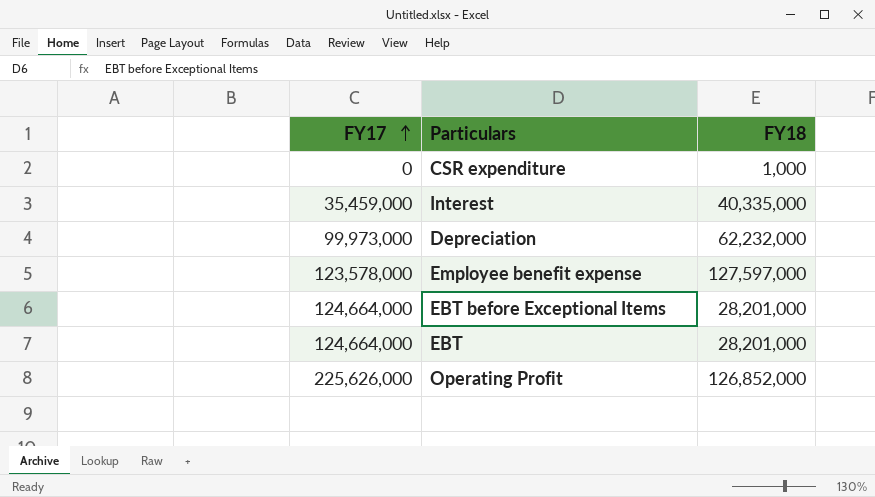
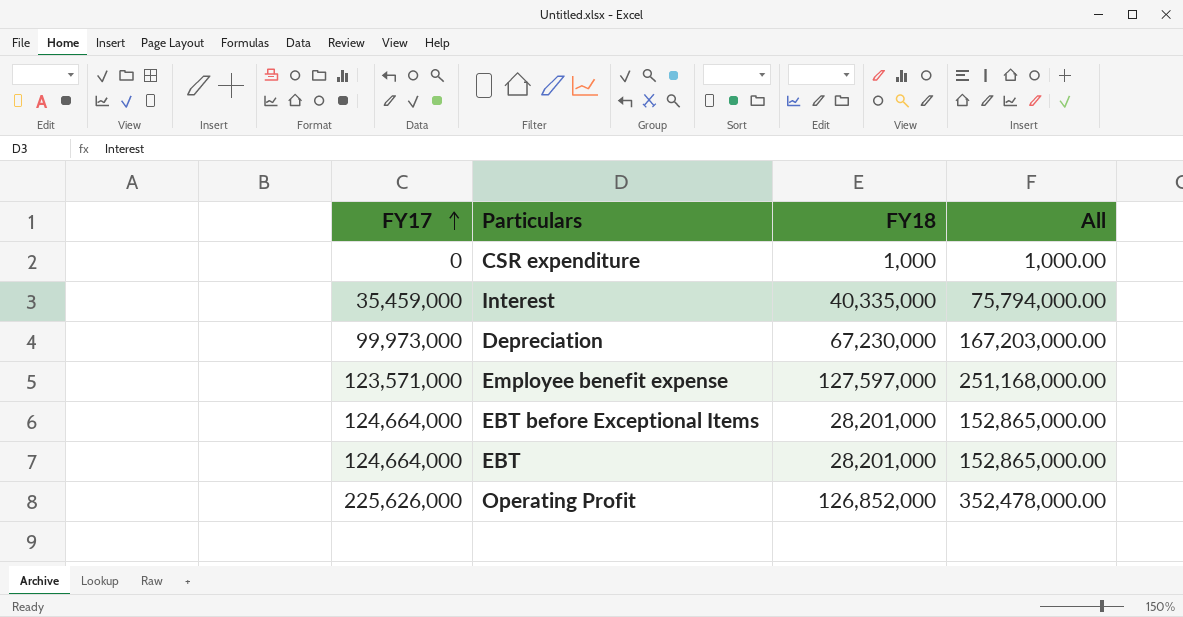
column All | formula: none -> [FY17] + [FY18]
Depreciation | FY18: 62,232,000 -> 67,230,000
Employee benefit expense | FY17: 123,578,000 -> 123,571,000

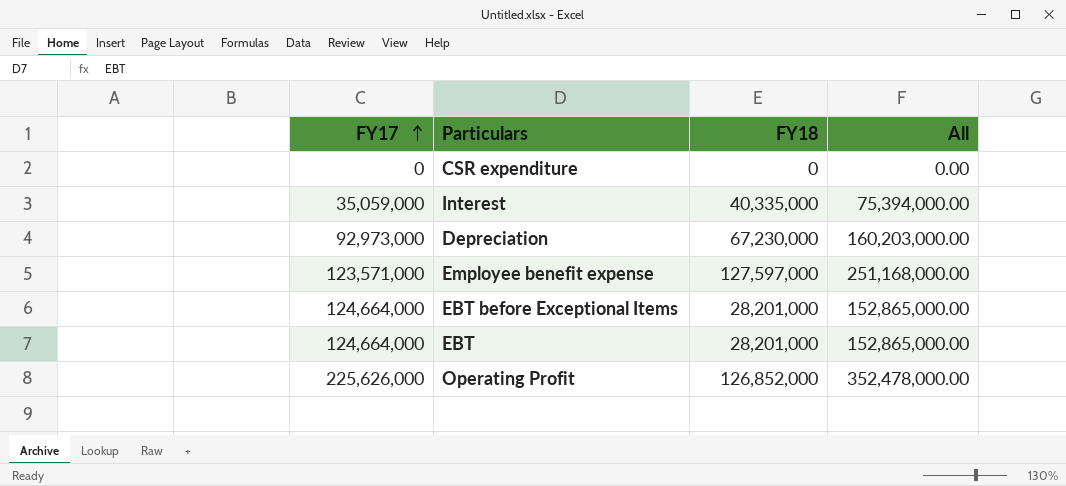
CSR expenditure | FY18: 1,000 -> 0
CSR expenditure | All: 1,000.00 -> 0.00
Interest | FY17: 35,459,000 -> 35,059,000
Interest | All: 75,794,000.00 -> 75,394,000.00
Depreciation | FY17: 99,973,000 -> 92,973,000
Depreciation | All: 167,203,000.00 -> 160,203,000.00

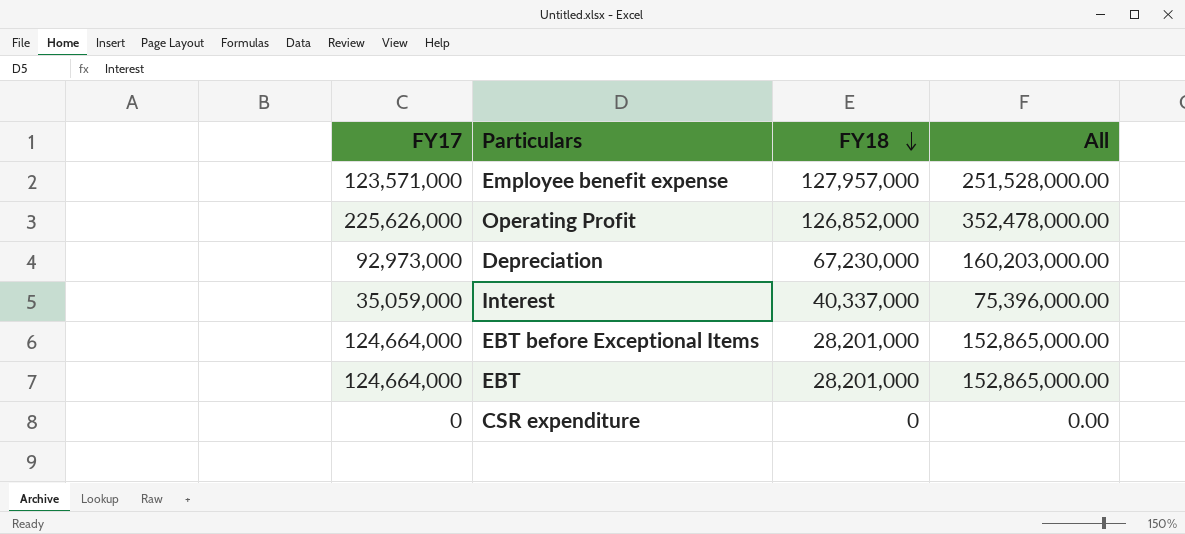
row order: FY17 ascending -> FY18 descending
Employee benefit expense | FY18: 127,597,000 -> 127,957,000
Employee benefit expense | All: 251,168,000.00 -> 251,528,000.00
Interest | FY18: 40,335,000 -> 40,337,000
Interest | All: 75,394,000.00 -> 75,396,000.00

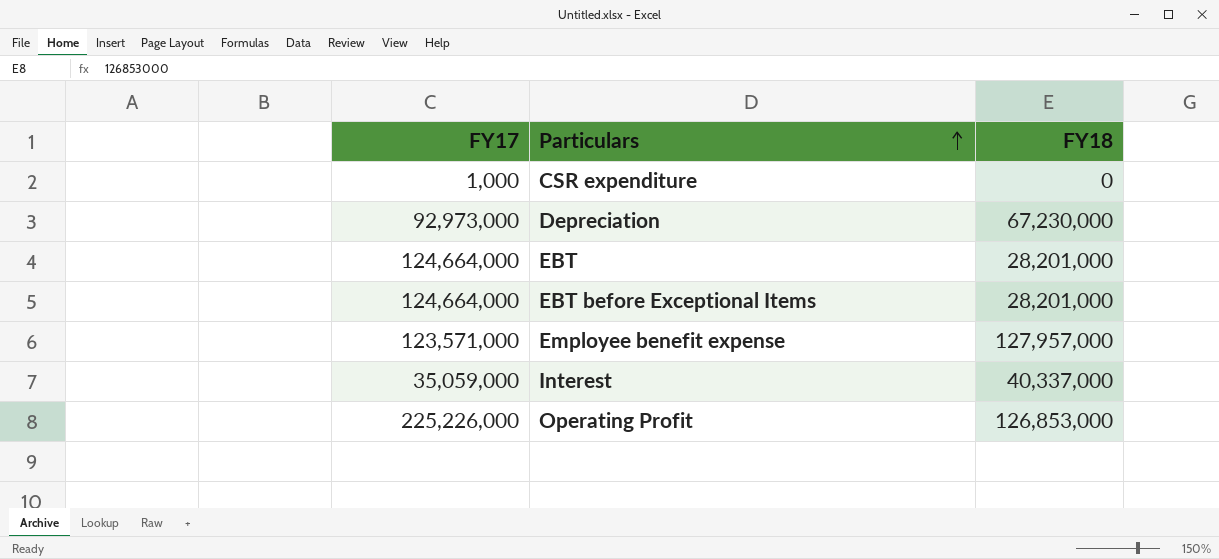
row order: FY18 descending -> Particulars ascending
column All | formula: [FY17] + [FY18] -> none
CSR expenditure | FY17: 0 -> 1,000
Operating Profit | FY17: 225,626,000 -> 225,226,000
Operating Profit | FY18: 126,852,000 -> 126,853,000

